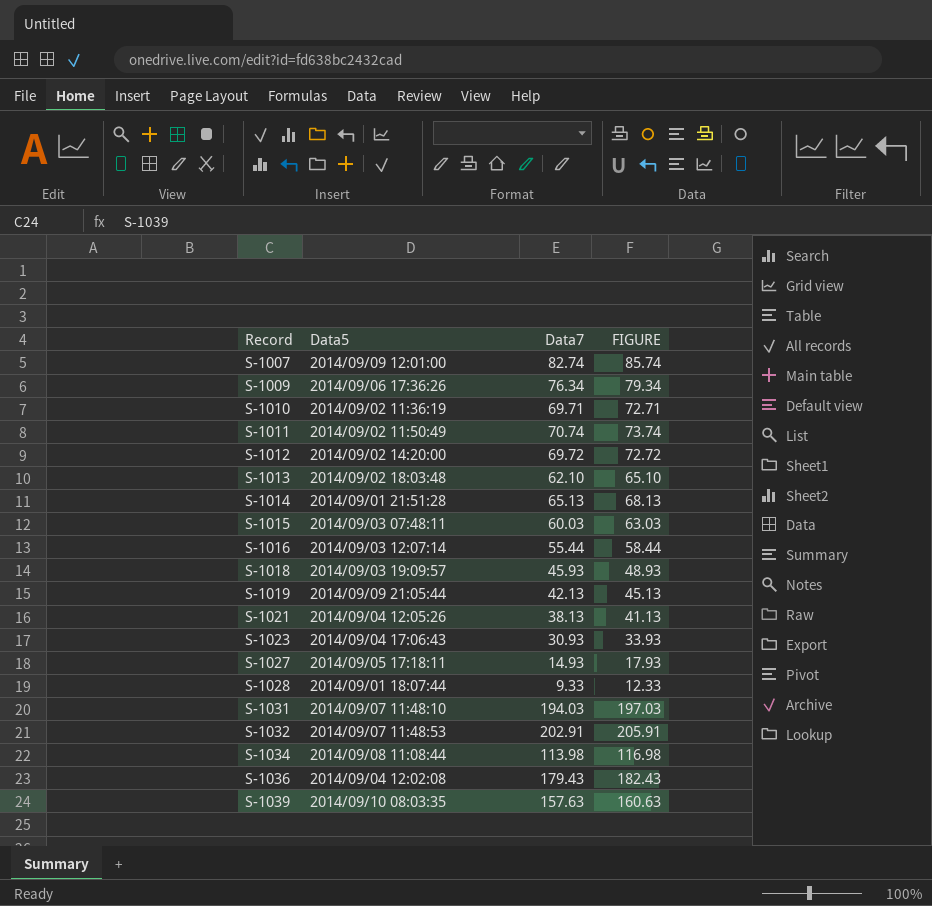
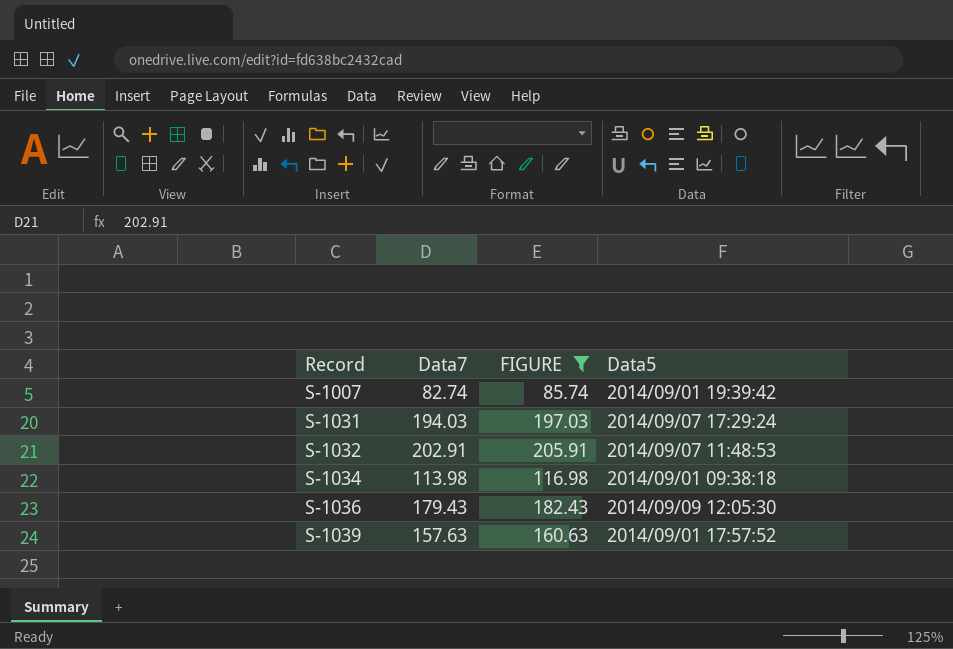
filter: none -> FIGURE >= 85.74
column Data5 | position: 2 -> 4
S-1007 | Data5: 2014/09/09 12:01:00 -> 2014/09/01 19:39:42
S-1031 | Data5: 2014/09/07 11:48:10 -> 2014/09/07 17:29:24
S-1034 | Data5: 2014/09/08 11:08:44 -> 2014/09/01 09:38:18
S-1036 | Data5: 2014/09/04 12:02:08 -> 2014/09/09 12:05:30
S-1039 | Data5: 2014/09/10 08:03:35 -> 2014/09/01 17:57:52

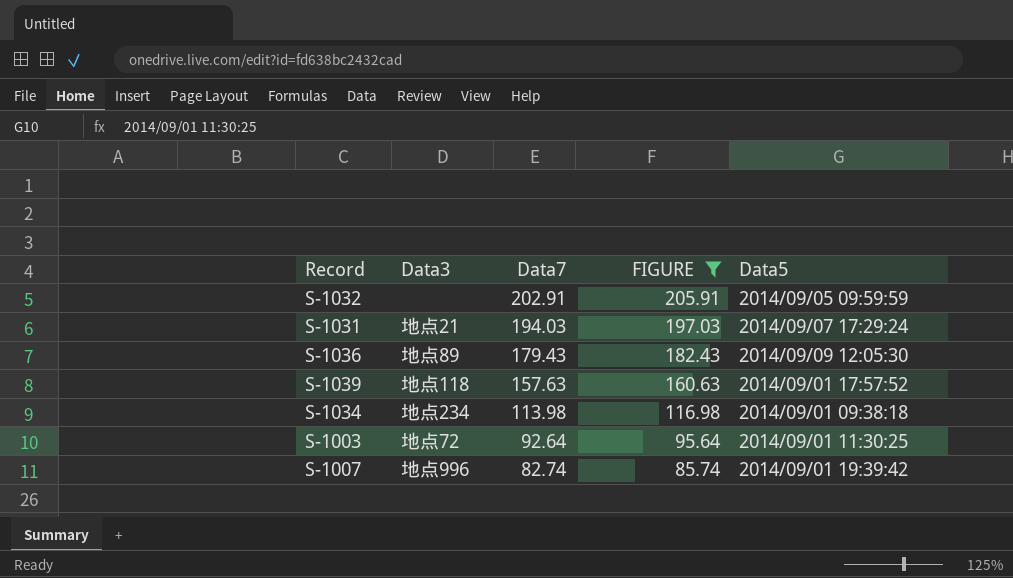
row order: Record ascending -> Data7 descending
column Data3 | position: none -> 2
S-1032 | Data5: 2014/09/07 11:48:53 -> 2014/09/05 09:59:59
row S-1003: none -> 地点72 | 92.64 | 95.64 | 2014/09/01 11:30:25

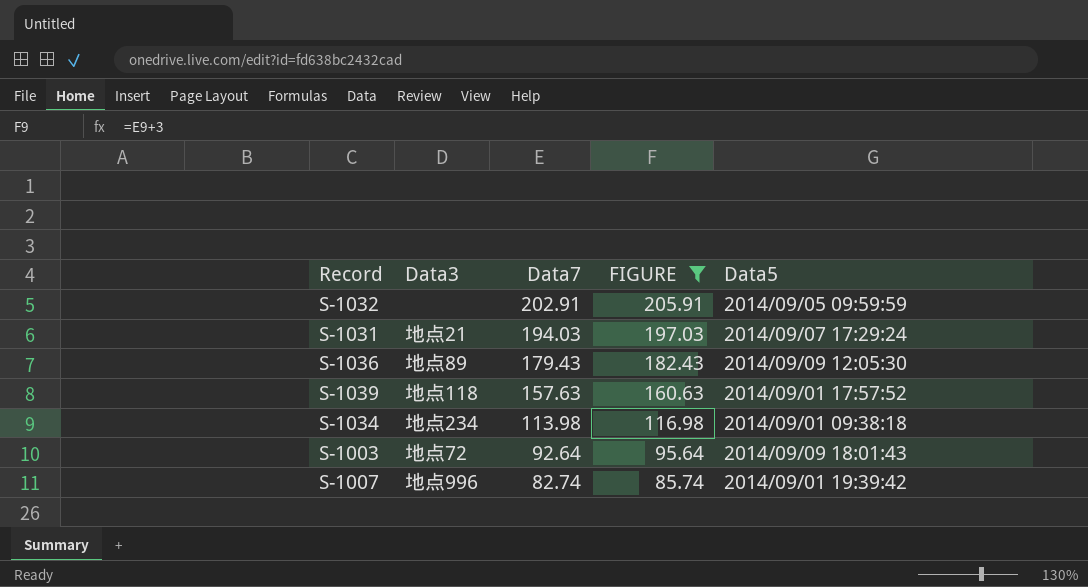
S-1003 | Data5: 2014/09/01 11:30:25 -> 2014/09/09 18:01:43

